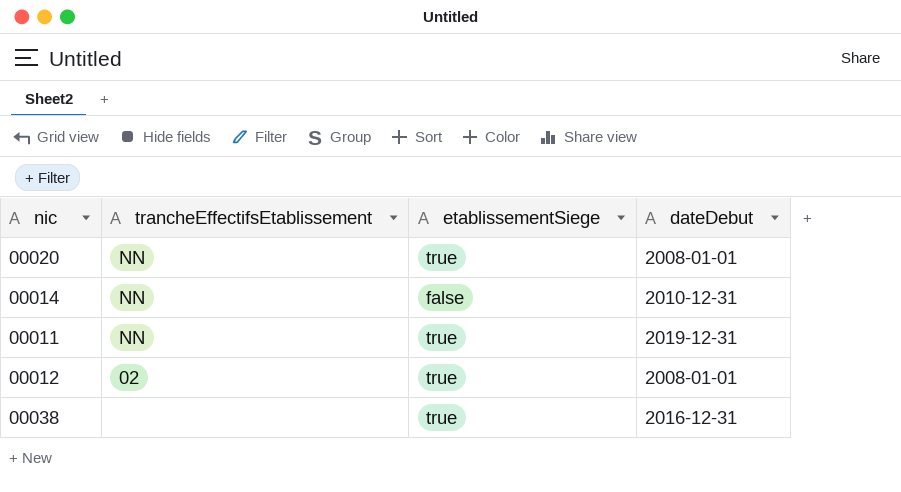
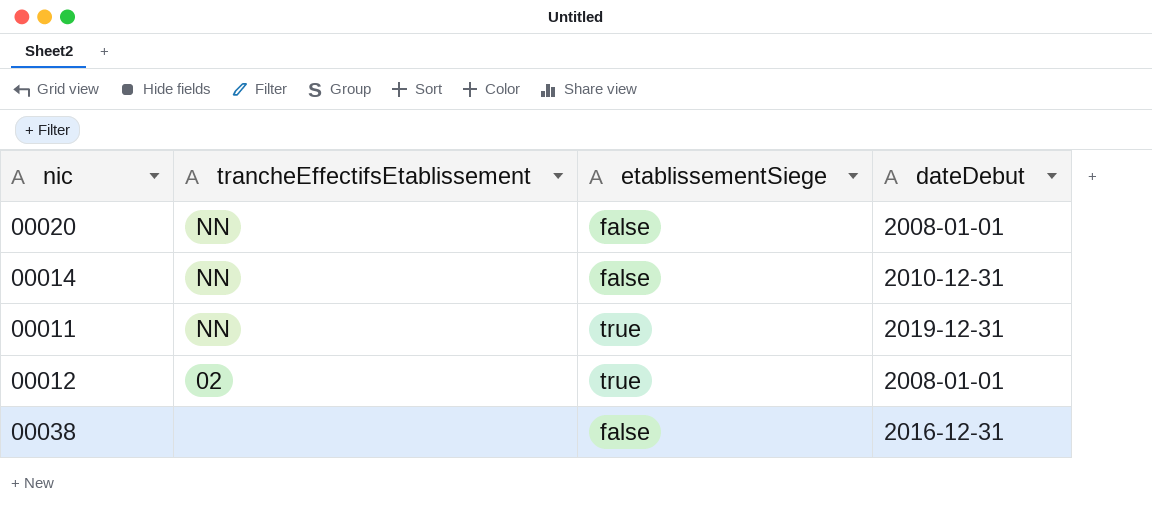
00020 | etablissementSiege: true -> false
00038 | etablissementSiege: true -> false

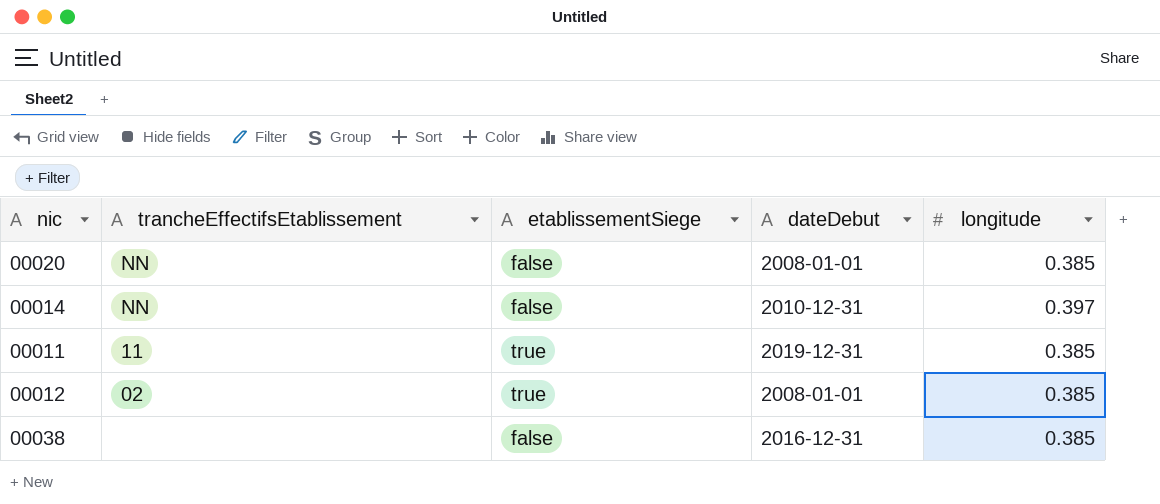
column longitude | position: none -> 5
00011 | trancheEffectifsEtablissement: NN -> 11

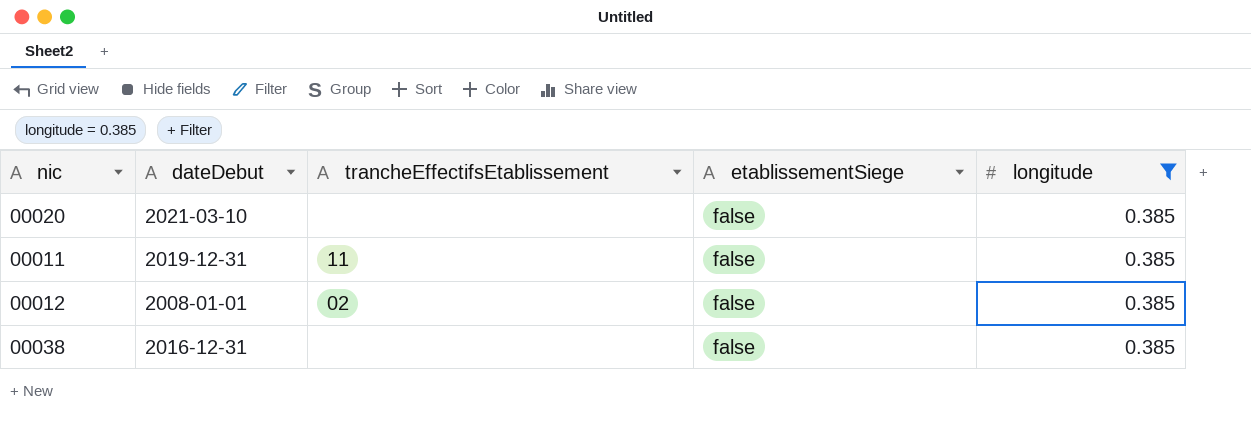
filter: none -> longitude = 0.385
column dateDebut | position: 4 -> 2
00020 | dateDebut: 2008-01-01 -> 2021-03-10
00020 | trancheEffectifsEtablissement: NN -> none
00011 | etablissementSiege: true -> false
00012 | etablissementSiege: true -> false

